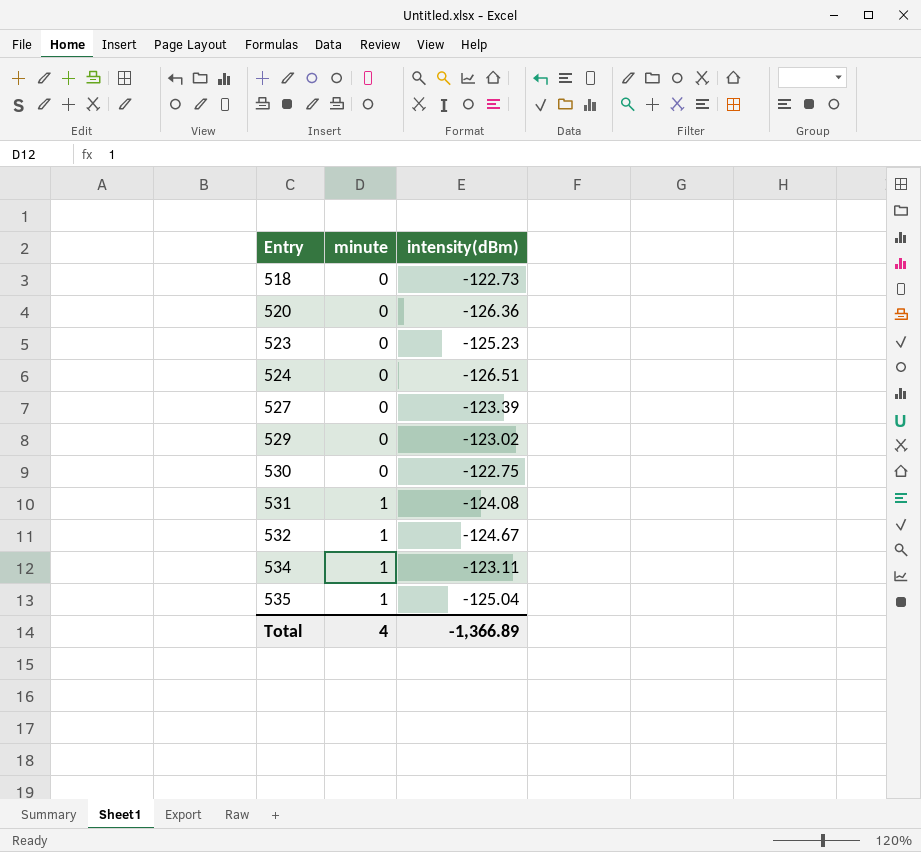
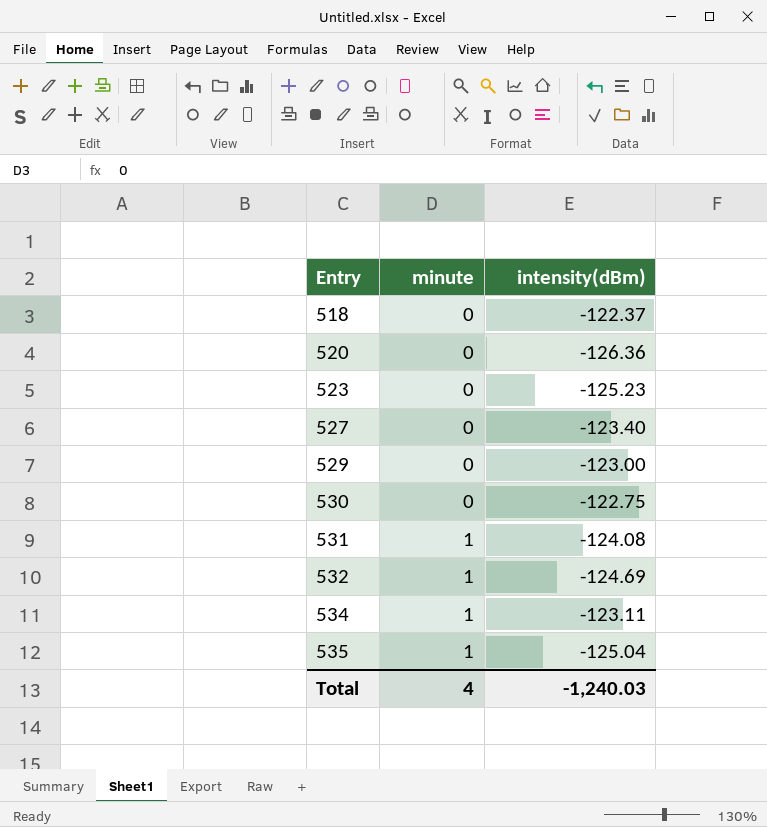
row 524: 0 | -126.51 -> none
518 | intensity(dBm): -122.73 -> -122.37
527 | intensity(dBm): -123.39 -> -123.40
529 | intensity(dBm): -123.02 -> -123.00
532 | intensity(dBm): -124.67 -> -124.69
Total | intensity(dBm): -1,366.89 -> -1,240.03

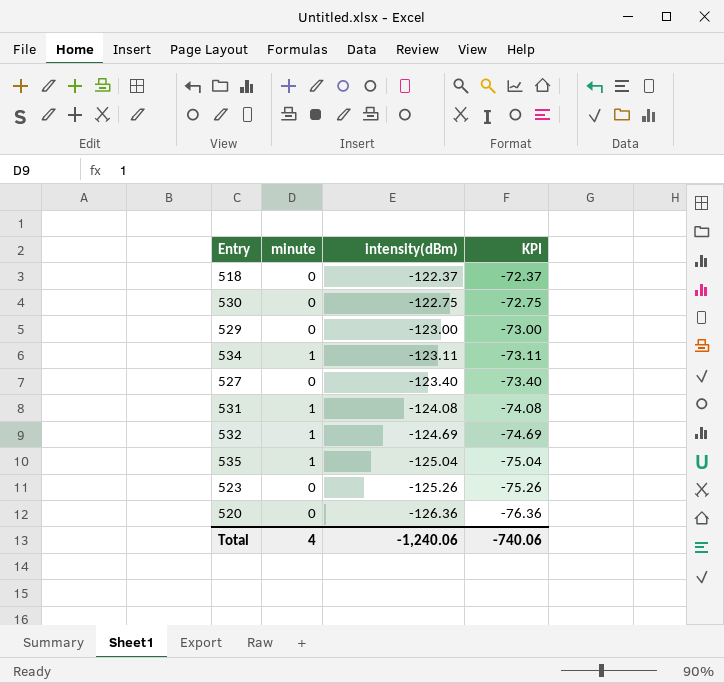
row order: Entry ascending -> intensity(dBm) descending
column KPI | formula: none -> [intensity(dBm)] + 50
523 | intensity(dBm): -125.23 -> -125.26
Total | intensity(dBm): -1,240.03 -> -1,240.06

